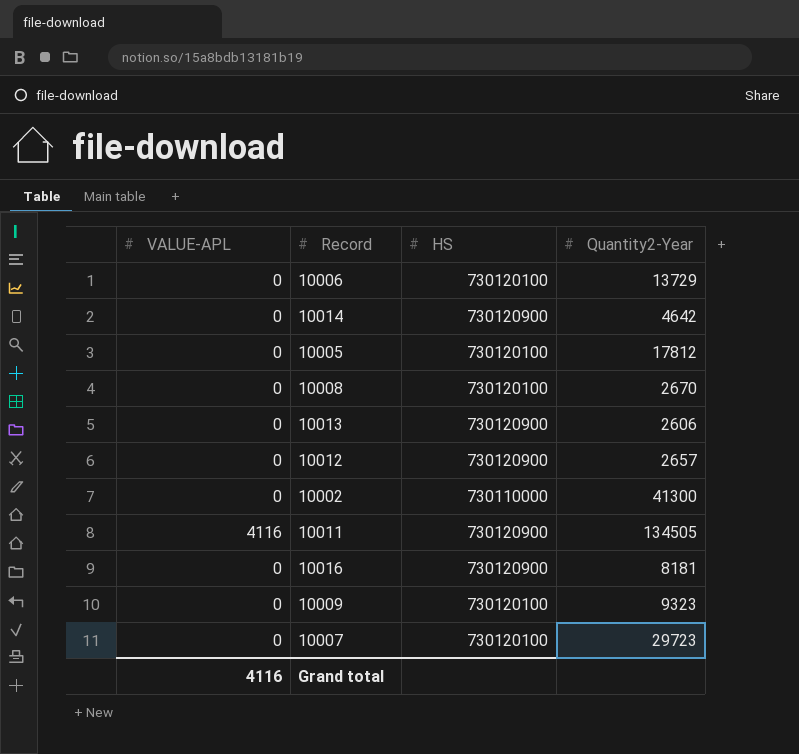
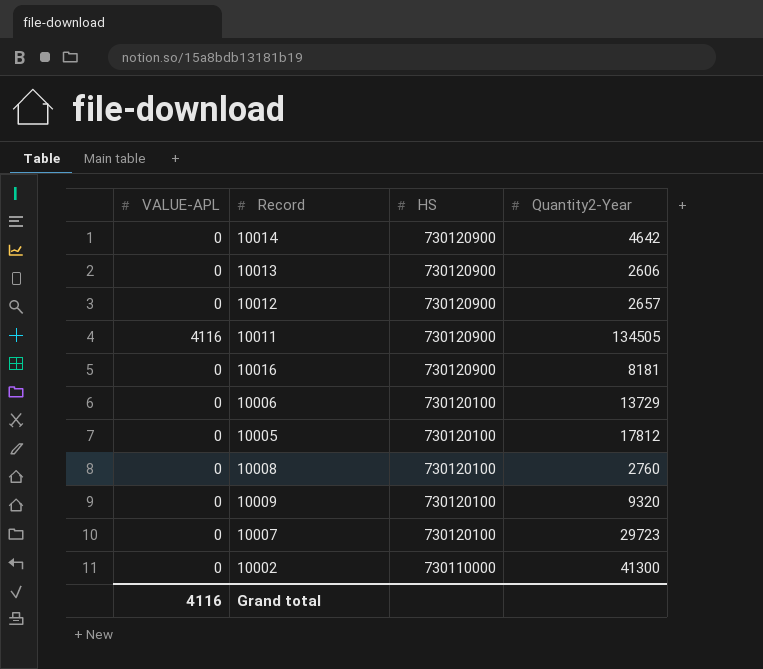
row order: none -> HS descending
10008 | Quantity2-Year: 2670 -> 2760
10009 | Quantity2-Year: 9323 -> 9320

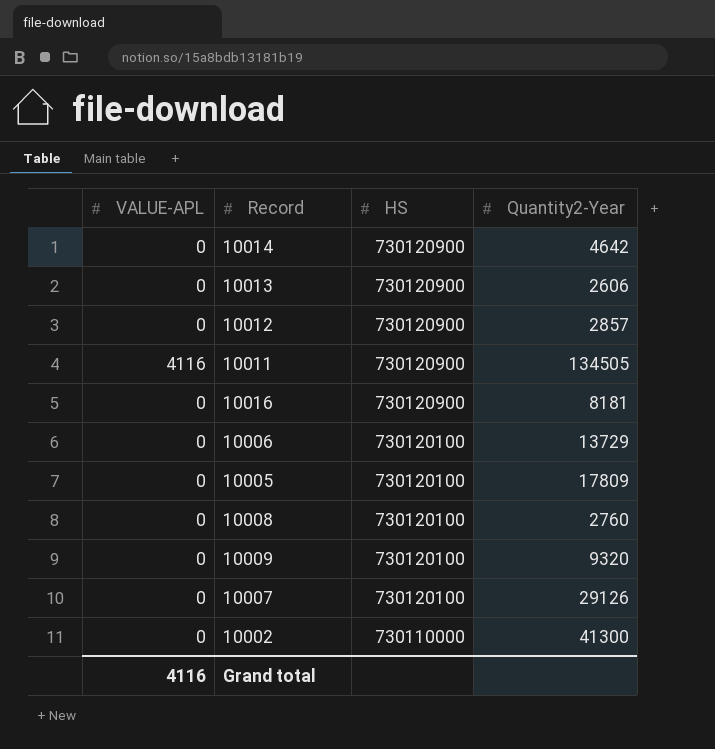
10012 | Quantity2-Year: 2657 -> 2857
10005 | Quantity2-Year: 17812 -> 17809
10007 | Quantity2-Year: 29723 -> 29126

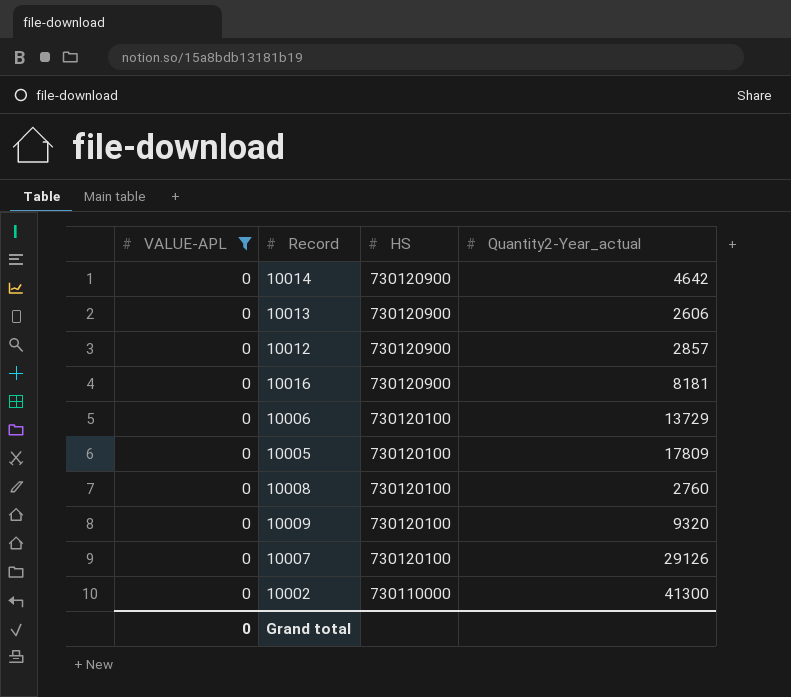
filter: none -> VALUE-APL = 0
column name: Quantity2-Year -> Quantity2-Year_actual
Grand total | VALUE-APL: 4116 -> 0

